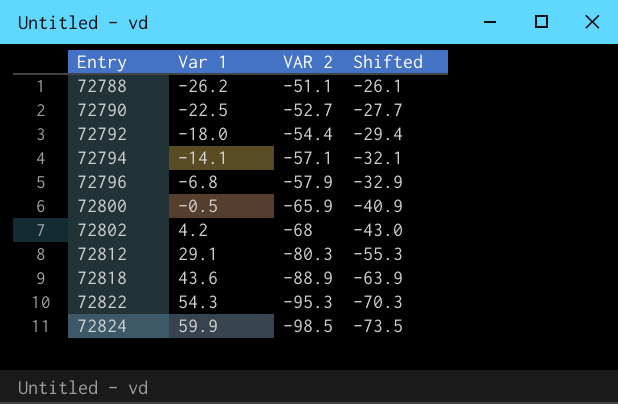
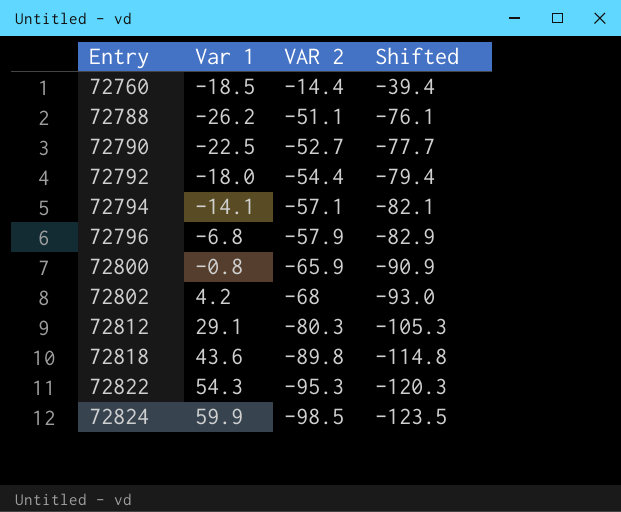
column Shifted | formula: [VAR 2] + 25 -> [VAR 2] - 25
row 72760: none -> -18.5 | -14.4 | -39.4
72800 | Var 1: -0.5 -> -0.8
72818 | VAR 2: -88.9 -> -89.8

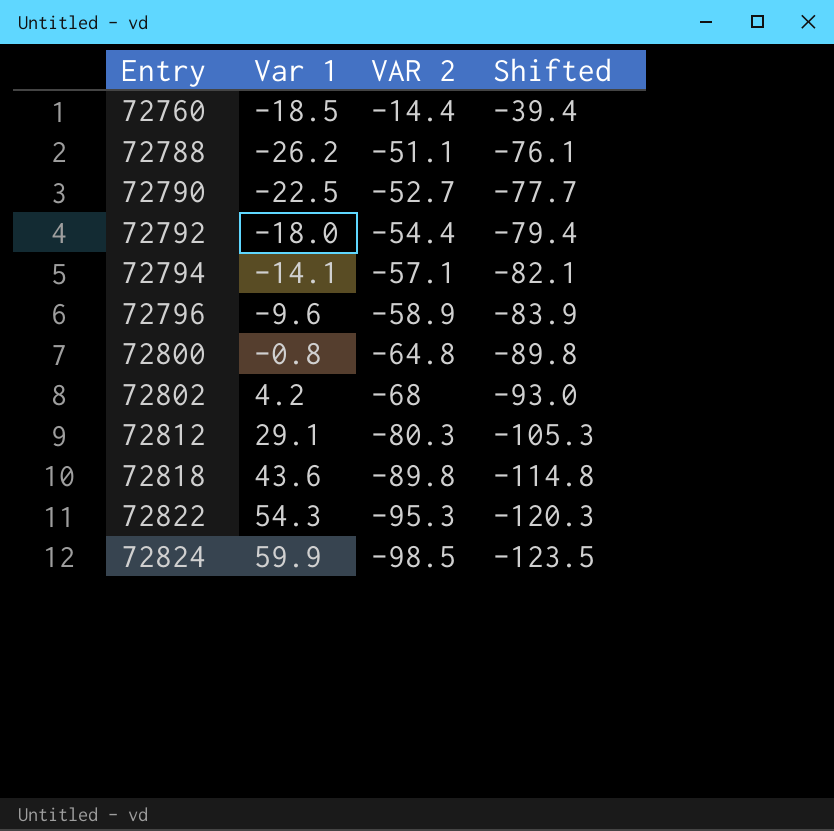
72796 | Var 1: -6.8 -> -9.6
72796 | VAR 2: -57.9 -> -58.9
72796 | Shifted: -82.9 -> -83.9
72800 | VAR 2: -65.9 -> -64.8
72800 | Shifted: -90.9 -> -89.8

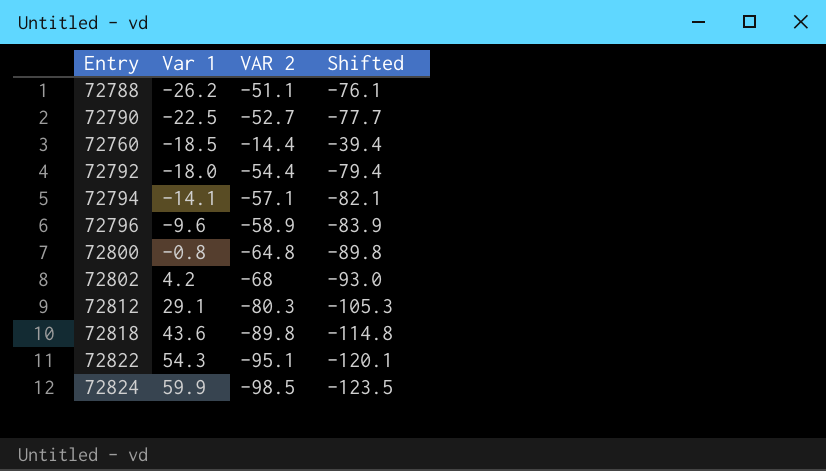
row order: Entry ascending -> Var 1 ascending
72822 | VAR 2: -95.3 -> -95.1
72822 | Shifted: -120.3 -> -120.1

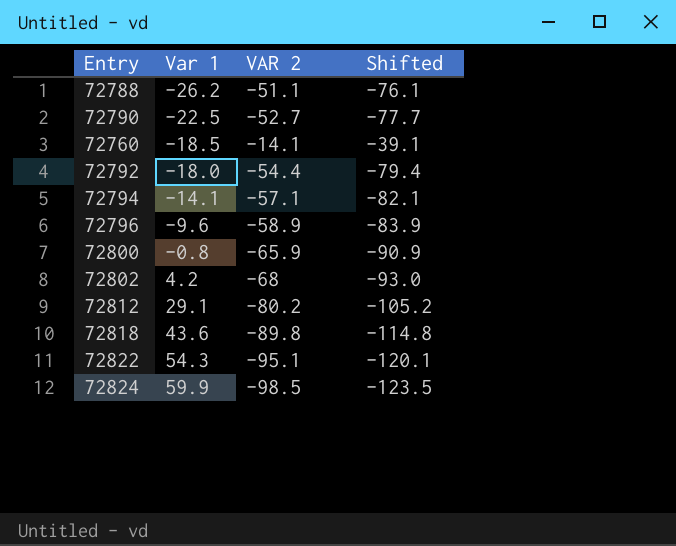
72760 | VAR 2: -14.4 -> -14.1
72760 | Shifted: -39.4 -> -39.1
72800 | VAR 2: -64.8 -> -65.9
72800 | Shifted: -89.8 -> -90.9
72812 | VAR 2: -80.3 -> -80.2
72812 | Shifted: -105.3 -> -105.2

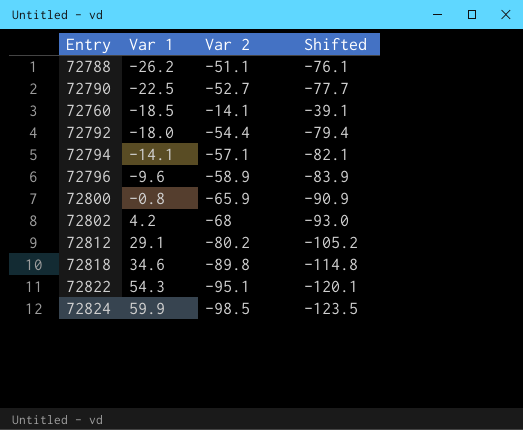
column name: VAR 2 -> Var 2
72818 | Var 1: 43.6 -> 34.6

